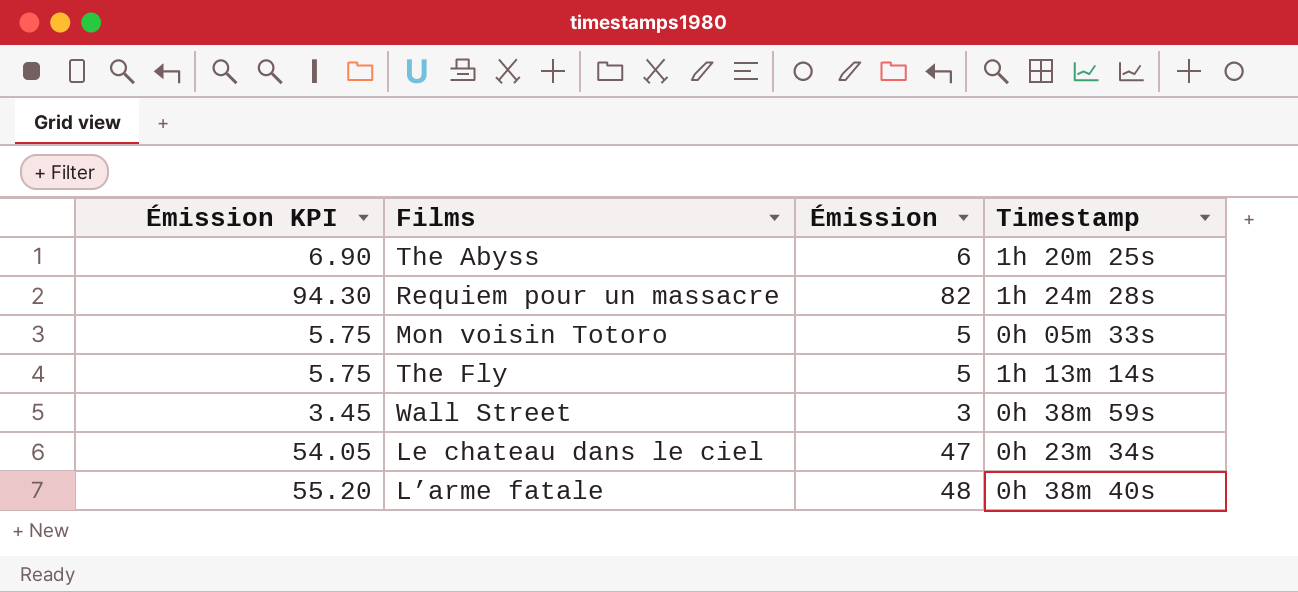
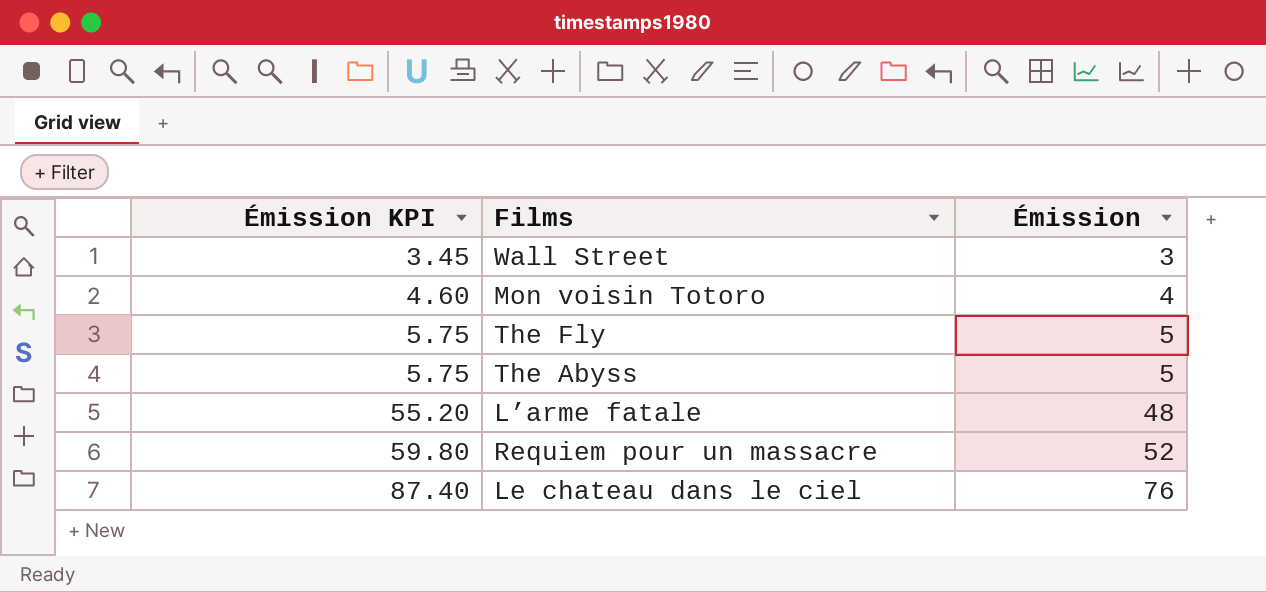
row order: none -> Émission KPI ascending
column Timestamp | position: 4 -> none
Mon voisin Totoro | Émission KPI: 5.75 -> 4.60
Mon voisin Totoro | Émission: 5 -> 4
The Abyss | Émission KPI: 6.90 -> 5.75
The Abyss | Émission: 6 -> 5
Requiem pour un massacre | Émission KPI: 94.30 -> 59.80
Requiem pour un massacre | Émission: 82 -> 52
Le chateau dans le ciel | Émission KPI: 54.05 -> 87.40
Le chateau dans le ciel | Émission: 47 -> 76

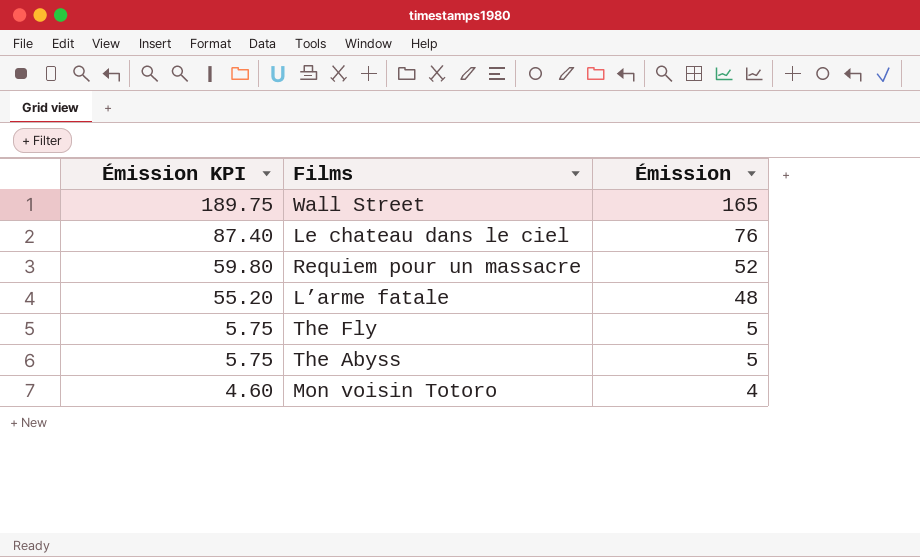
row order: Émission KPI ascending -> Émission KPI descending
Wall Street | Émission KPI: 3.45 -> 189.75
Wall Street | Émission: 3 -> 165

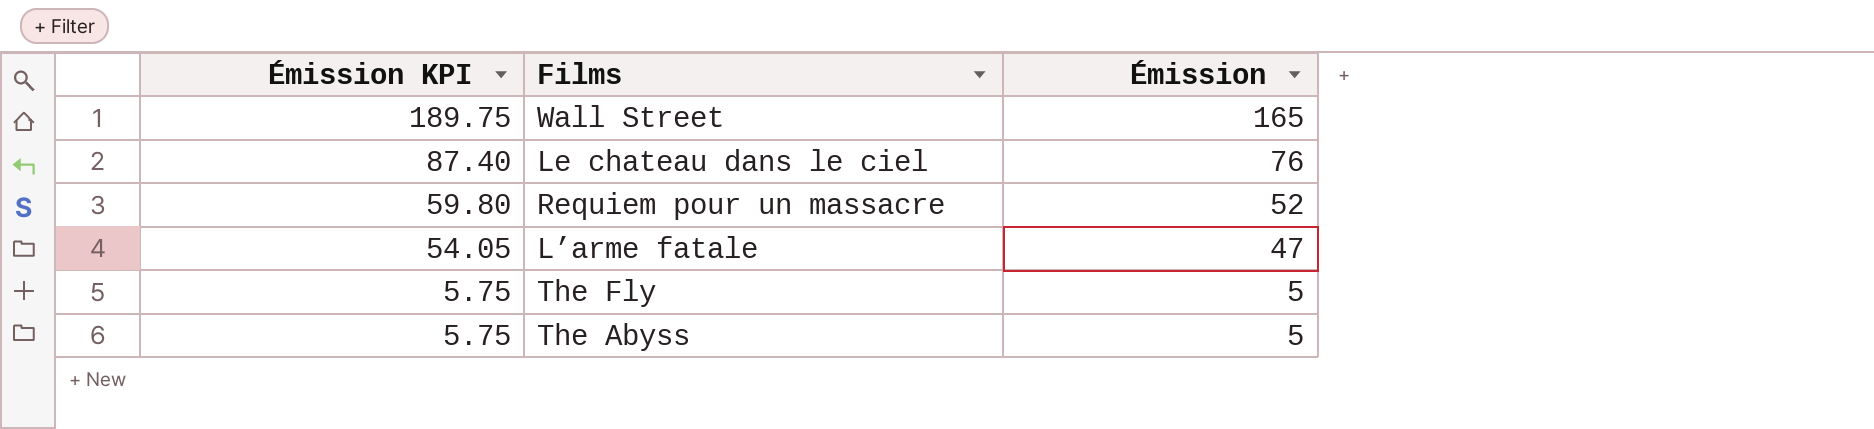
row Mon voisin Totoro: 4.60 | 4 -> none
L’arme fatale | Émission KPI: 55.20 -> 54.05
L’arme fatale | Émission: 48 -> 47

